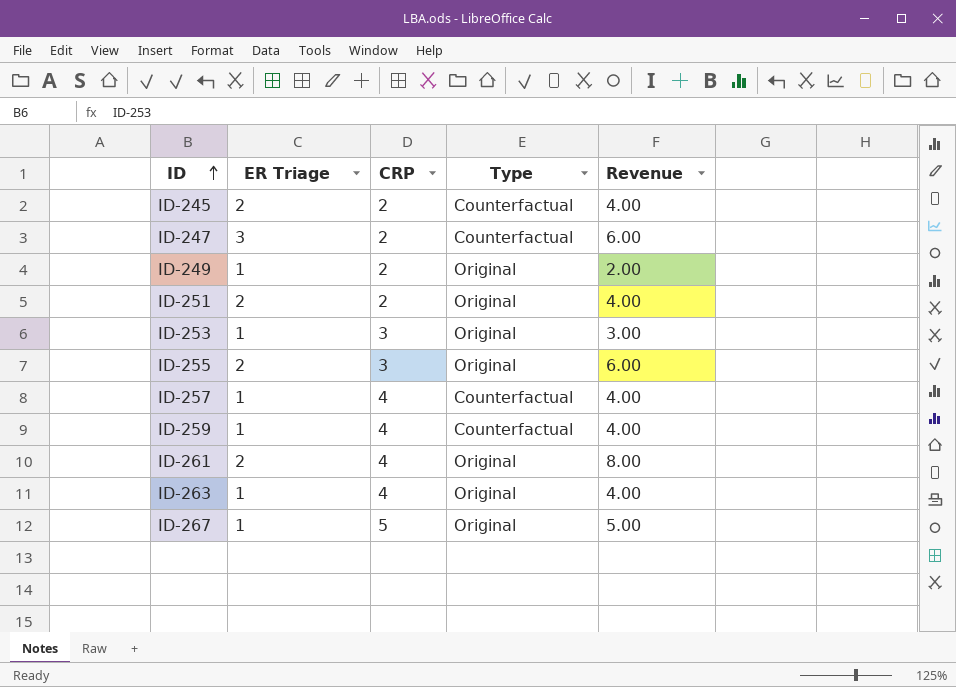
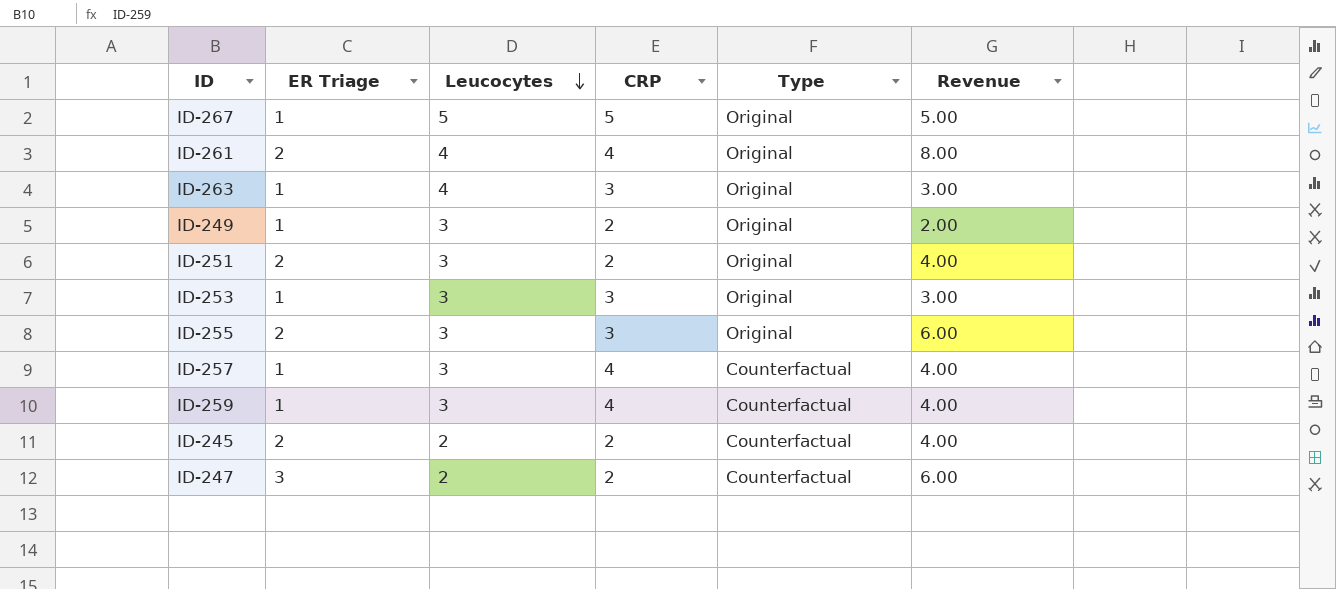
row order: ID ascending -> Leucocytes descending
column Leucocytes | position: none -> 3
ID-263 | CRP: 4 -> 3
ID-263 | Revenue: 4.00 -> 3.00

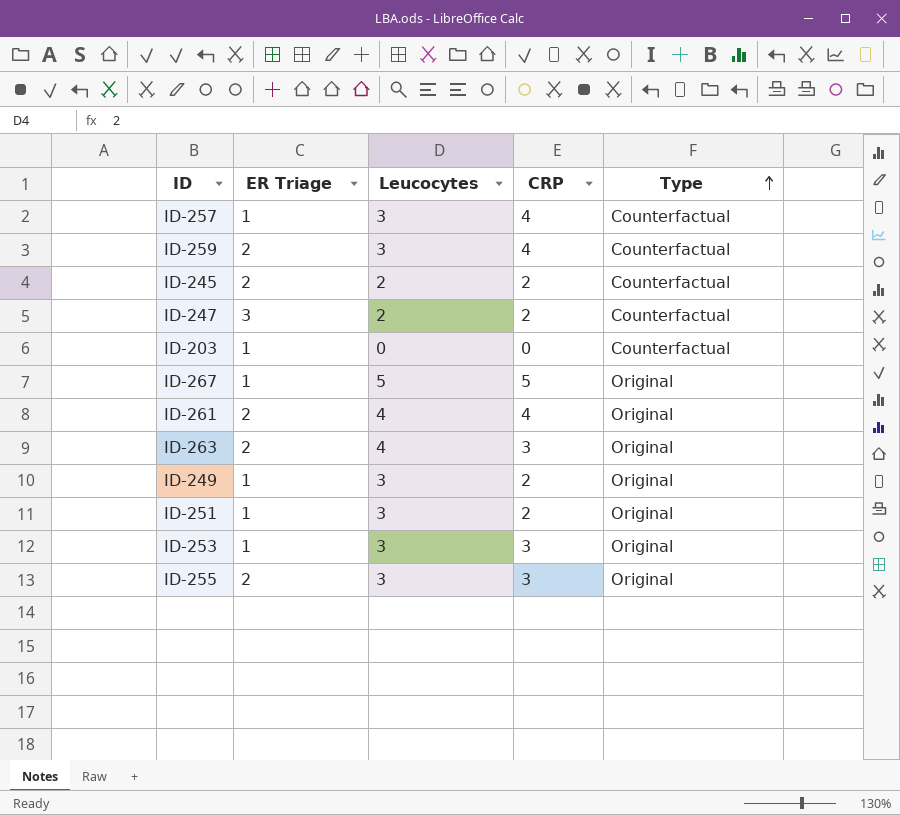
row order: Leucocytes descending -> Type ascending
column Revenue | formula: [ER Triage] * [CRP] -> none
ID-259 | ER Triage: 1 -> 2
row ID-203: none -> 1 | 0 | 0 | Counterfactual
ID-263 | ER Triage: 1 -> 2
ID-251 | ER Triage: 2 -> 1

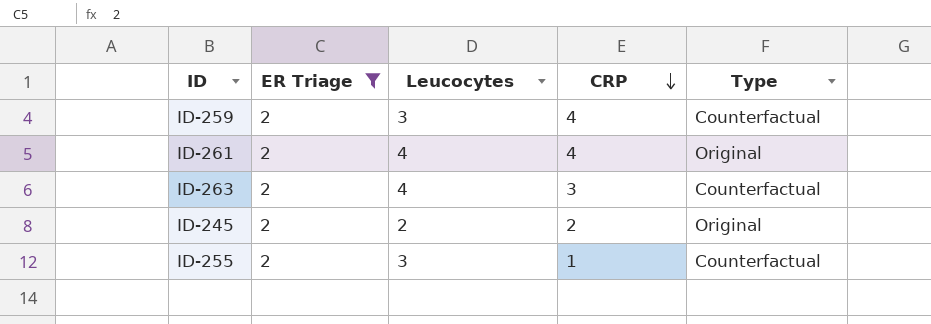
filter: none -> ER Triage = 2
row order: Type ascending -> CRP descending
ID-263 | Type: Original -> Counterfactual
ID-245 | Type: Counterfactual -> Original
ID-255 | CRP: 3 -> 1
ID-255 | Type: Original -> Counterfactual

